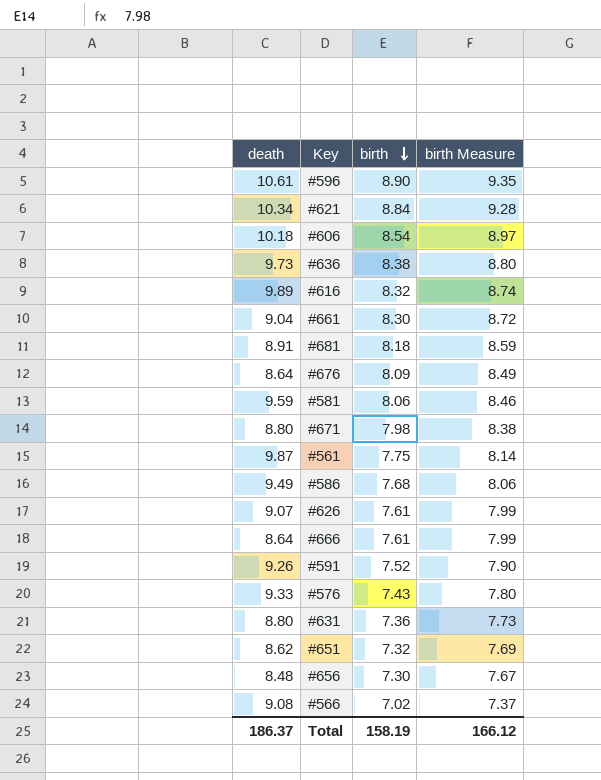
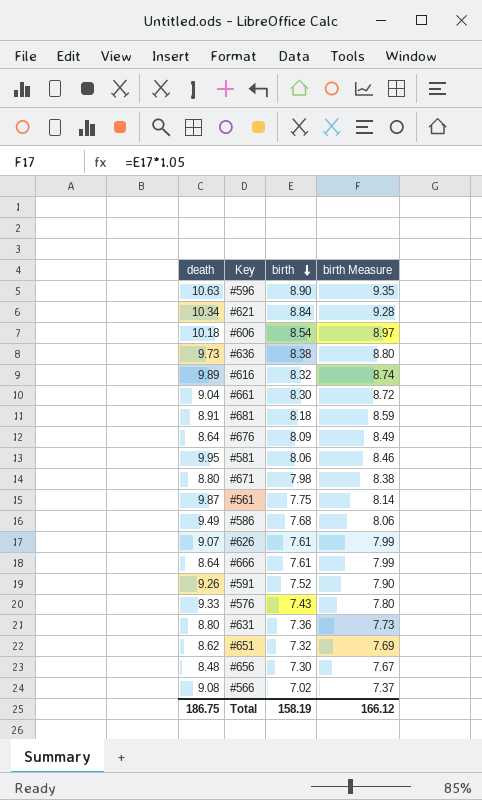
#596 | death: 10.61 -> 10.63
#581 | death: 9.59 -> 9.95
Total | death: 186.37 -> 186.75

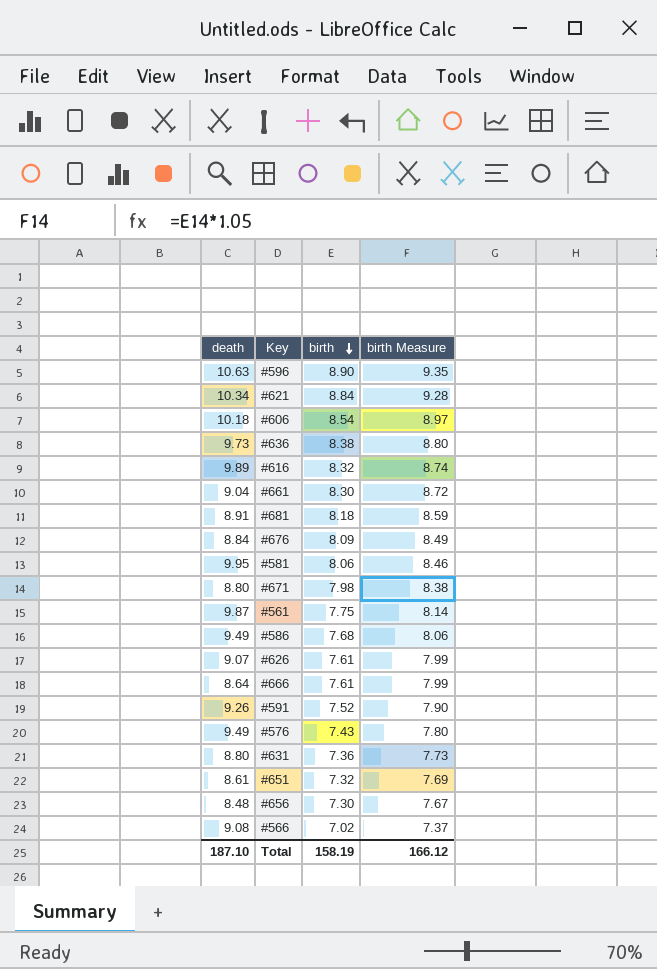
#676 | death: 8.64 -> 8.84
#576 | death: 9.33 -> 9.49
#651 | death: 8.62 -> 8.61
Total | death: 186.75 -> 187.10

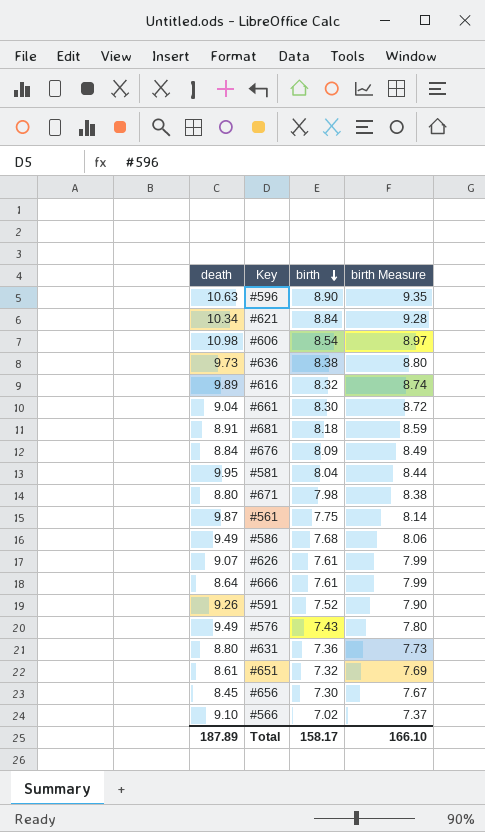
#606 | death: 10.18 -> 10.98
#581 | birth: 8.06 -> 8.04
#581 | birth Measure: 8.46 -> 8.44
#656 | death: 8.48 -> 8.45
#566 | death: 9.08 -> 9.10
Total | death: 187.10 -> 187.89
Total | birth: 158.19 -> 158.17
Total | birth Measure: 166.12 -> 166.10

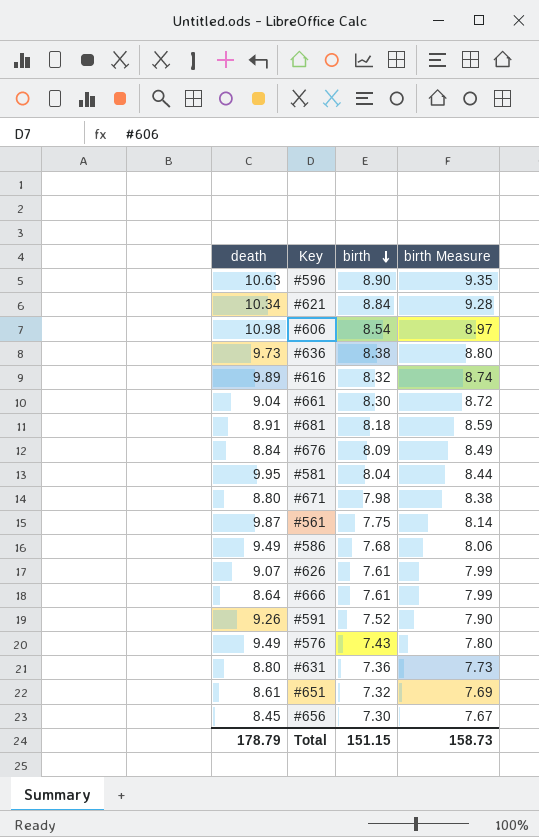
row #566: 9.10 | 7.02 | 7.37 -> none
Total | death: 187.89 -> 178.79
Total | birth: 158.17 -> 151.15
Total | birth Measure: 166.10 -> 158.73

